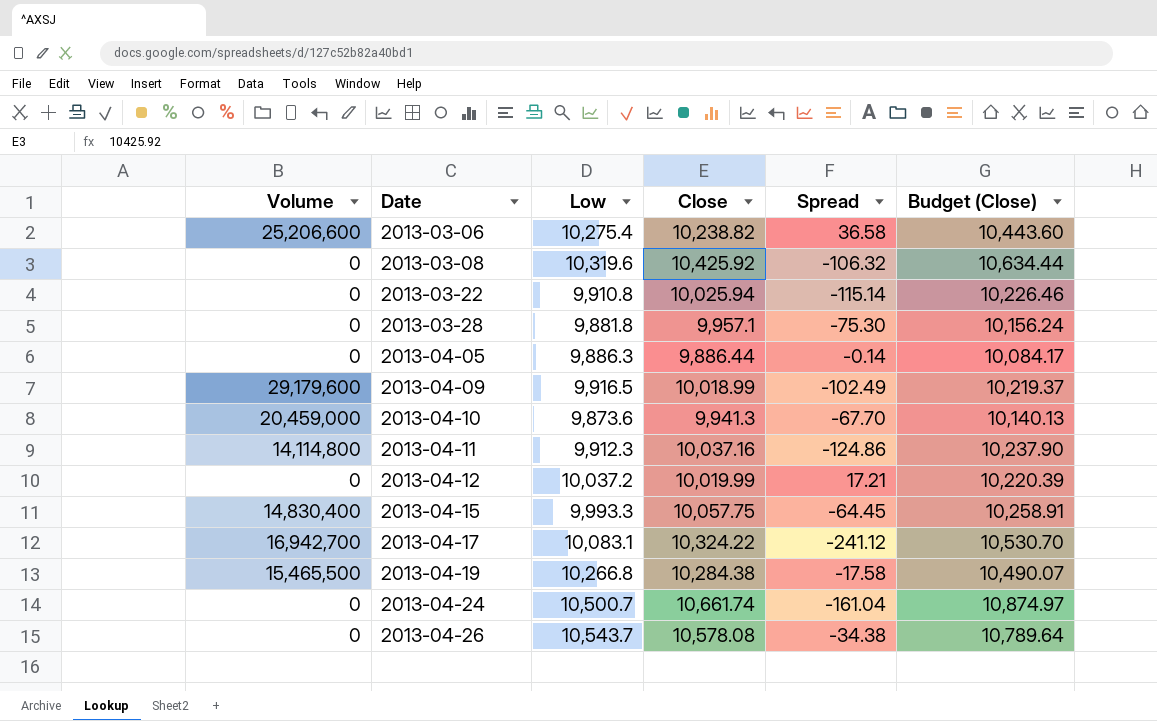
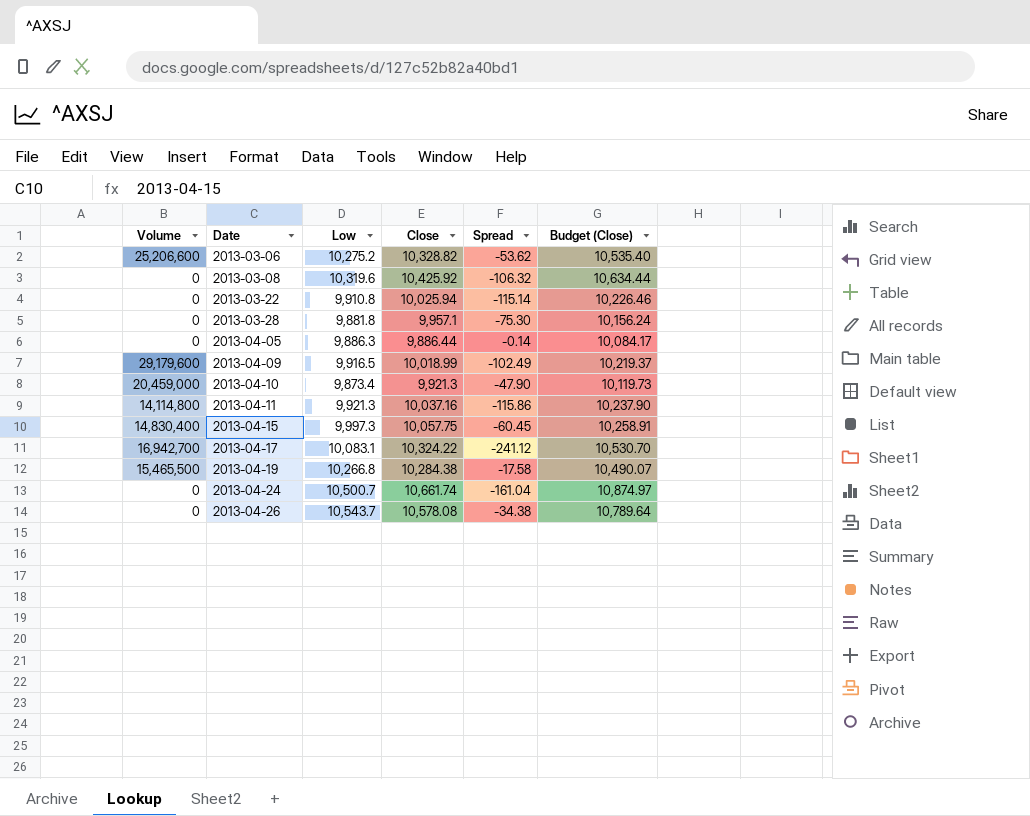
row 2013-04-12: 0 | 10,037.2 | 10,019.99 | 17.21 | 10,220.39 -> none
2013-03-06 | Low: 10,275.4 -> 10,275.2
2013-03-06 | Close: 10,238.82 -> 10,328.82
2013-03-06 | Spread: 36.58 -> -53.62
2013-03-06 | Budget (Close): 10,443.60 -> 10,535.40
2013-04-10 | Low: 9,873.6 -> 9,873.4
2013-04-10 | Close: 9,941.3 -> 9,921.3
2013-04-10 | Spread: -67.70 -> -47.90
2013-04-10 | Budget (Close): 10,140.13 -> 10,119.73
2013-04-11 | Low: 9,912.3 -> 9,921.3
2013-04-11 | Spread: -124.86 -> -115.86
2013-04-15 | Low: 9,993.3 -> 9,997.3
2013-04-15 | Spread: -64.45 -> -60.45

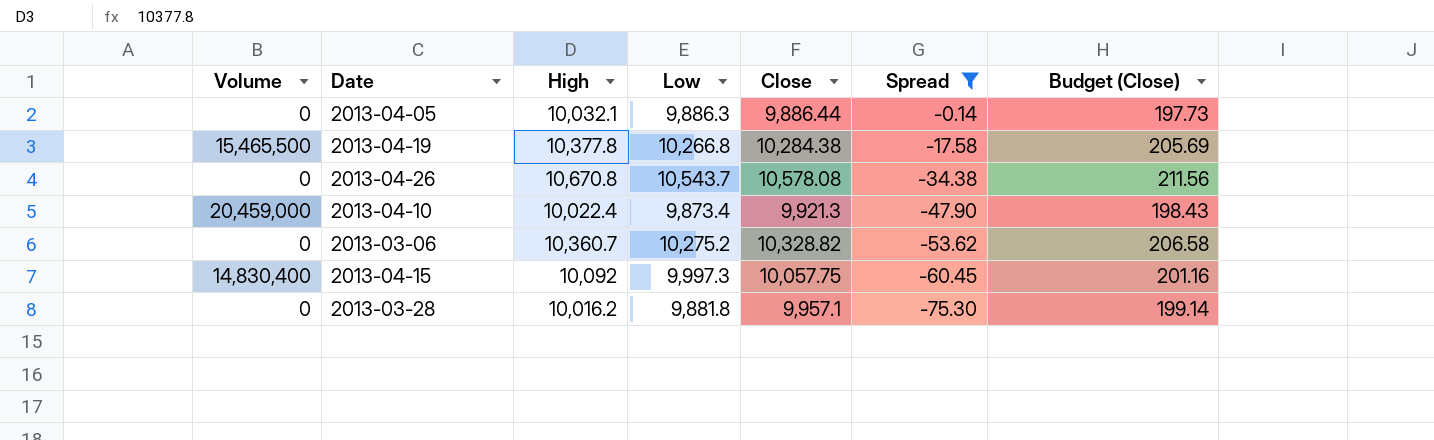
filter: none -> Spread >= -75.30
row order: Date ascending -> Spread descending
column High | position: none -> 3
column Budget (Close) | formula: [Close] * 1.02 -> [Close] * 0.02
2013-03-06 | Volume: 25,206,600 -> 0

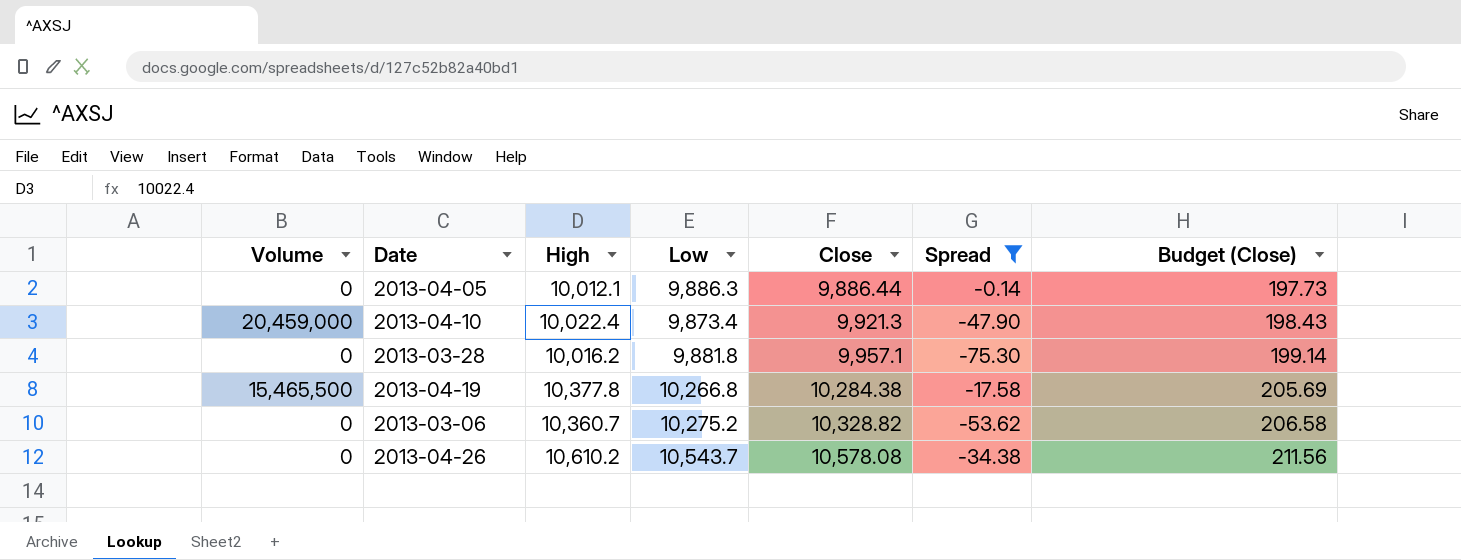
row order: Spread descending -> Close ascending
row 2013-04-15: 14,830,400 | 10,092 | 9,997.3 | 10,057.75 | -60.45 | 201.16 -> none
2013-04-05 | High: 10,032.1 -> 10,012.1
2013-04-26 | High: 10,670.8 -> 10,610.2

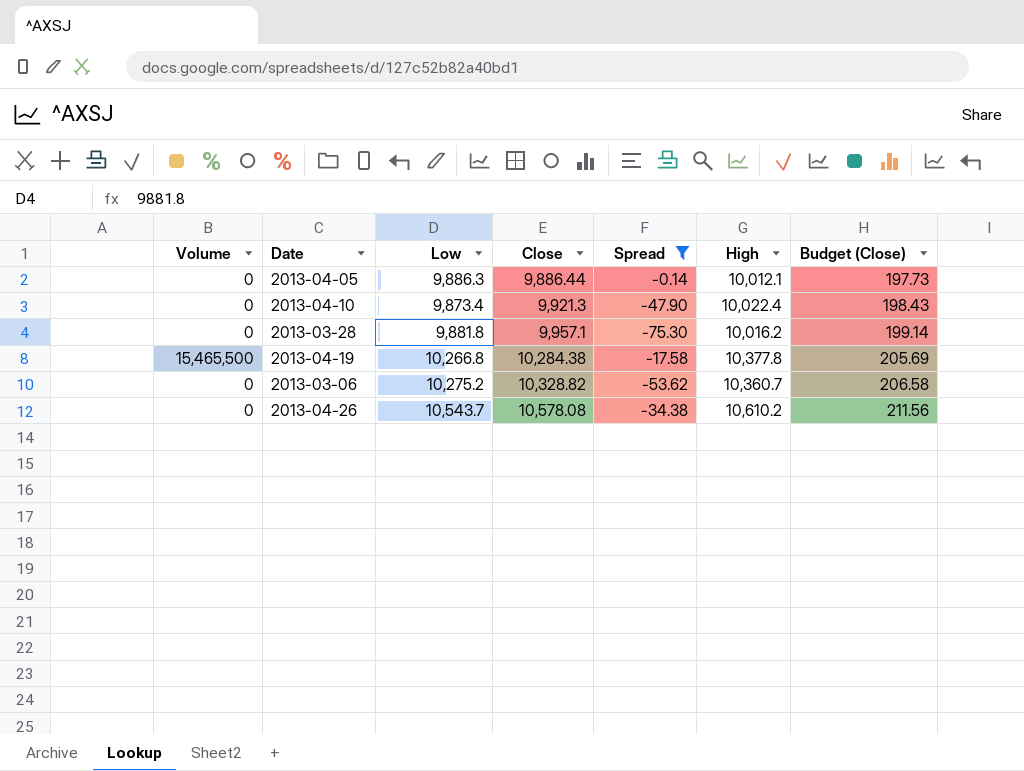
column High | position: 3 -> 6
2013-04-10 | Volume: 20,459,000 -> 0

